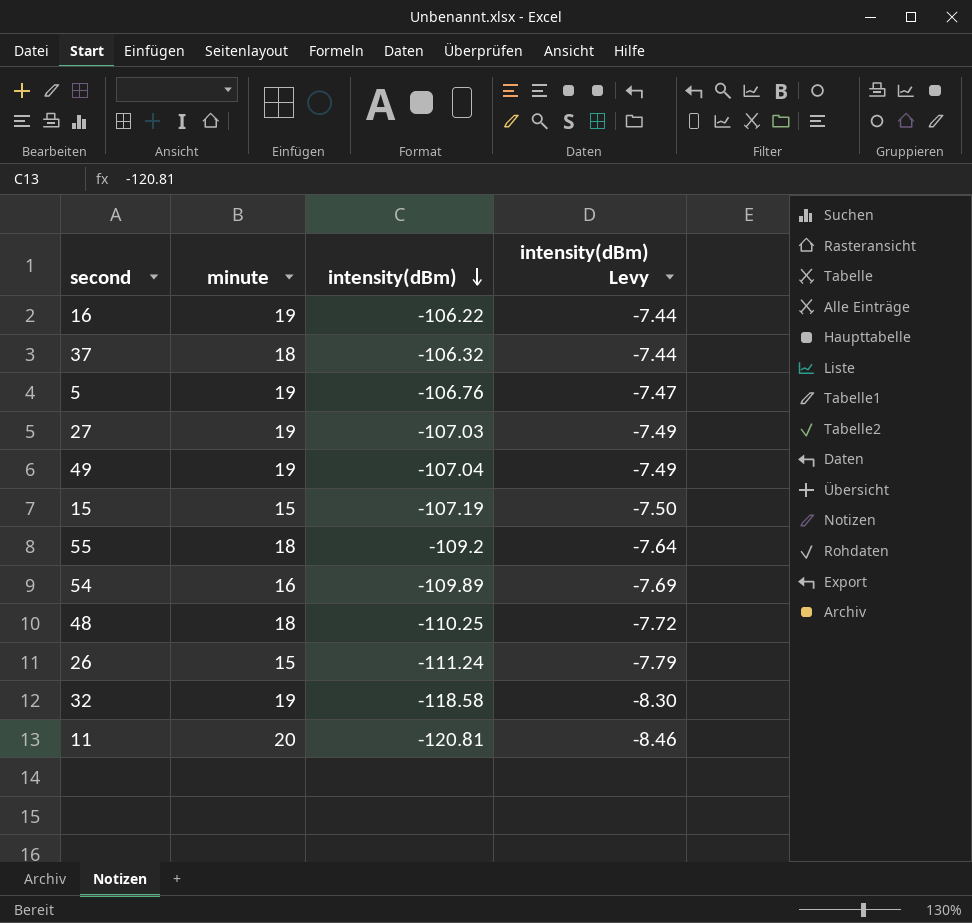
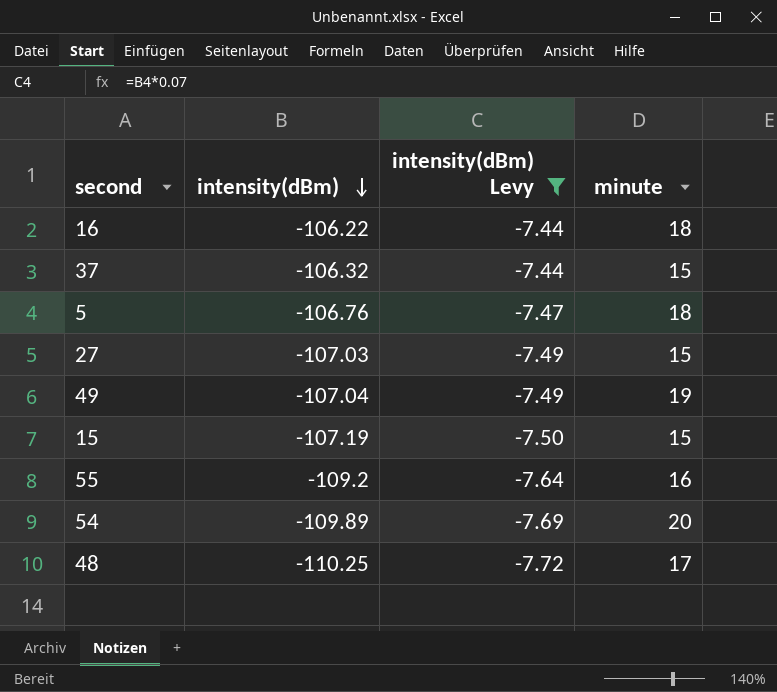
filter: none -> intensity(dBm) Levy >= -7.72
column minute | position: 2 -> 4
16 | minute: 19 -> 18
37 | minute: 18 -> 15
5 | minute: 19 -> 18
27 | minute: 19 -> 15
55 | minute: 18 -> 16
54 | minute: 16 -> 20
48 | minute: 18 -> 17

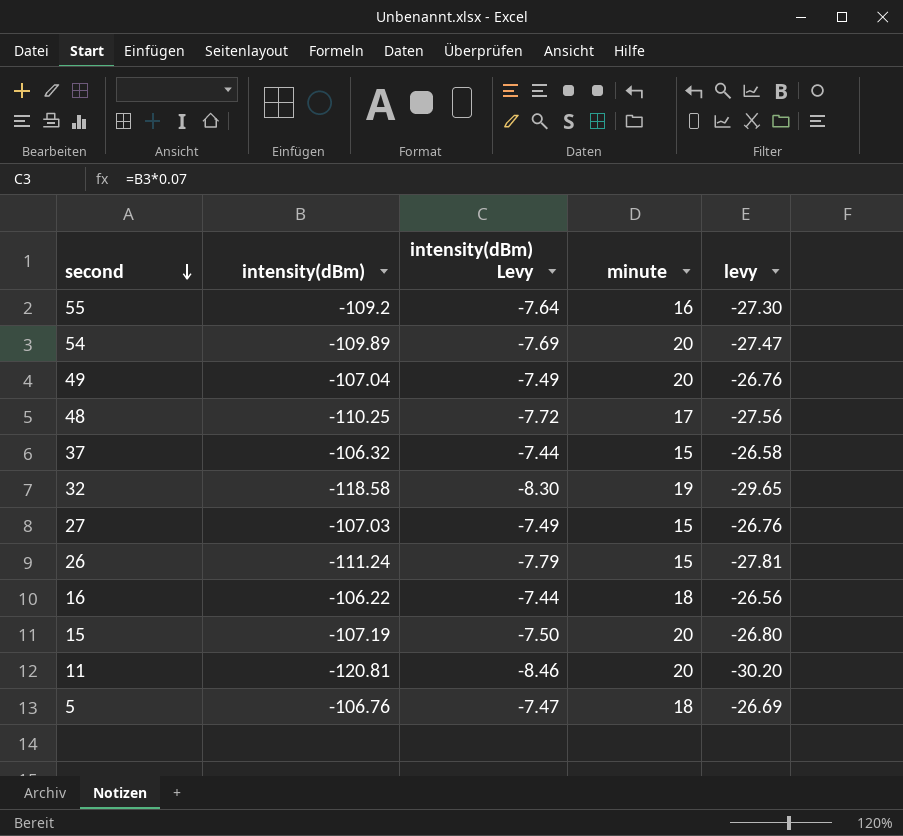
filter: intensity(dBm) Levy >= -7.72 -> none
row order: intensity(dBm) descending -> second descending
column levy | formula: none -> [intensity(dBm)] * 0.25
49 | minute: 19 -> 20
15 | minute: 15 -> 20

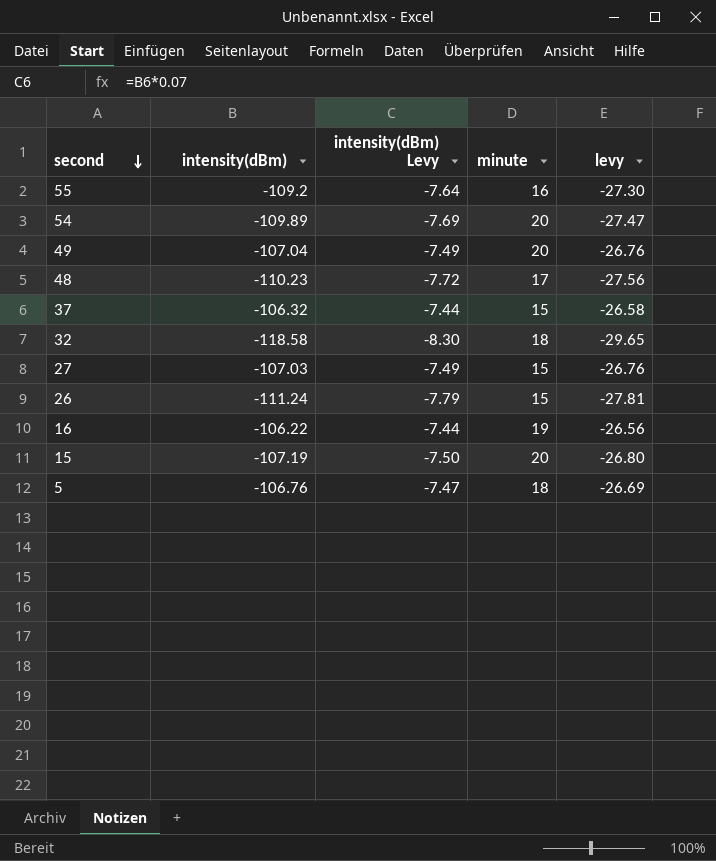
row 11: -120.81 | -8.46 | 20 | -30.20 -> none
48 | intensity(dBm): -110.25 -> -110.23
32 | minute: 19 -> 18
16 | minute: 18 -> 19

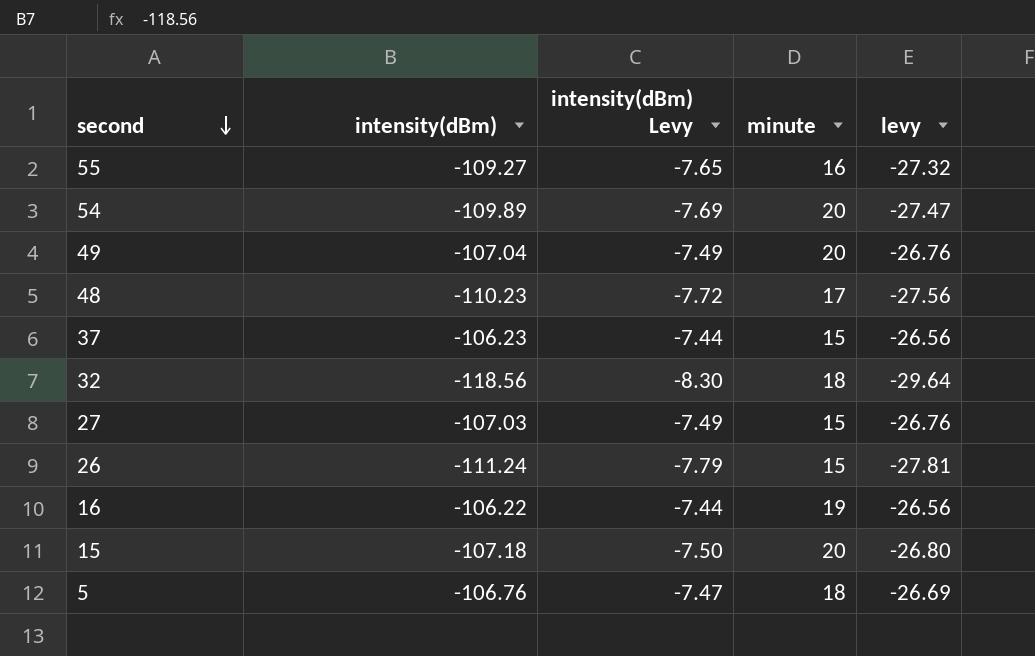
55 | intensity(dBm): -109.2 -> -109.27
55 | intensity(dBm) Levy: -7.64 -> -7.65
55 | levy: -27.30 -> -27.32
37 | intensity(dBm): -106.32 -> -106.23
37 | levy: -26.58 -> -26.56
32 | intensity(dBm): -118.58 -> -118.56
32 | levy: -29.65 -> -29.64
15 | intensity(dBm): -107.19 -> -107.18

